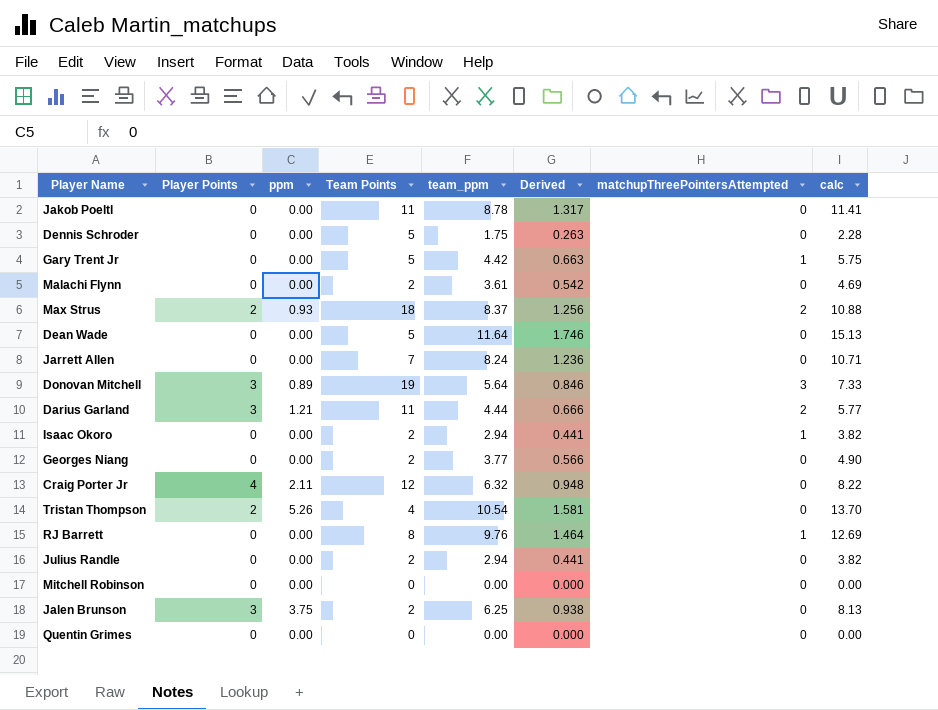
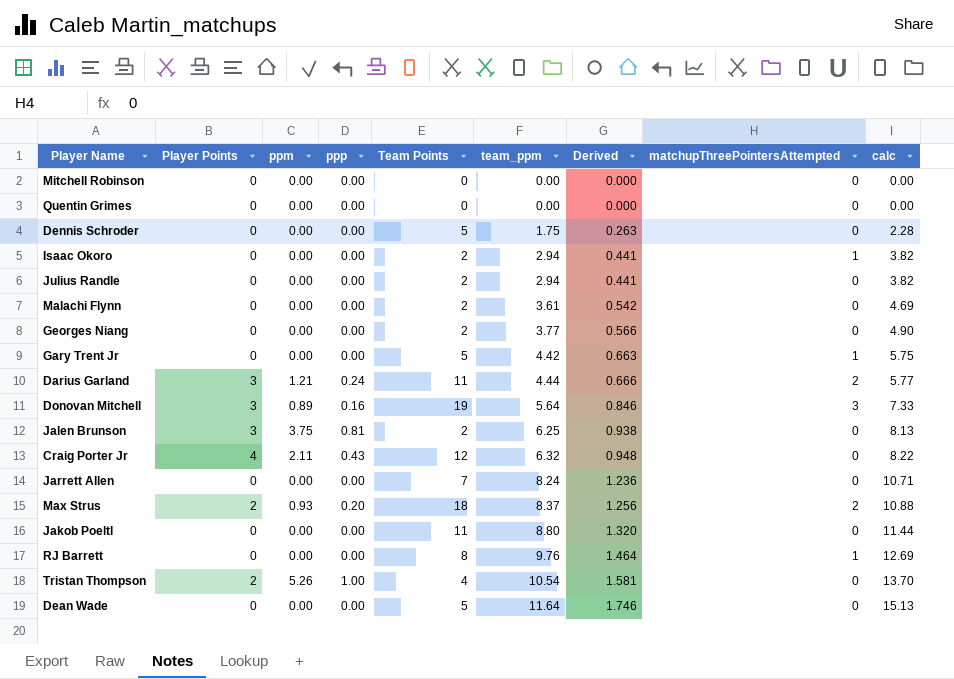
row order: none -> team_ppm ascending
column ppp | position: none -> 4
Jakob Poeltl | team_ppm: 8.78 -> 8.80
Jakob Poeltl | Derived: 1.317 -> 1.320
Jakob Poeltl | calc: 11.41 -> 11.44

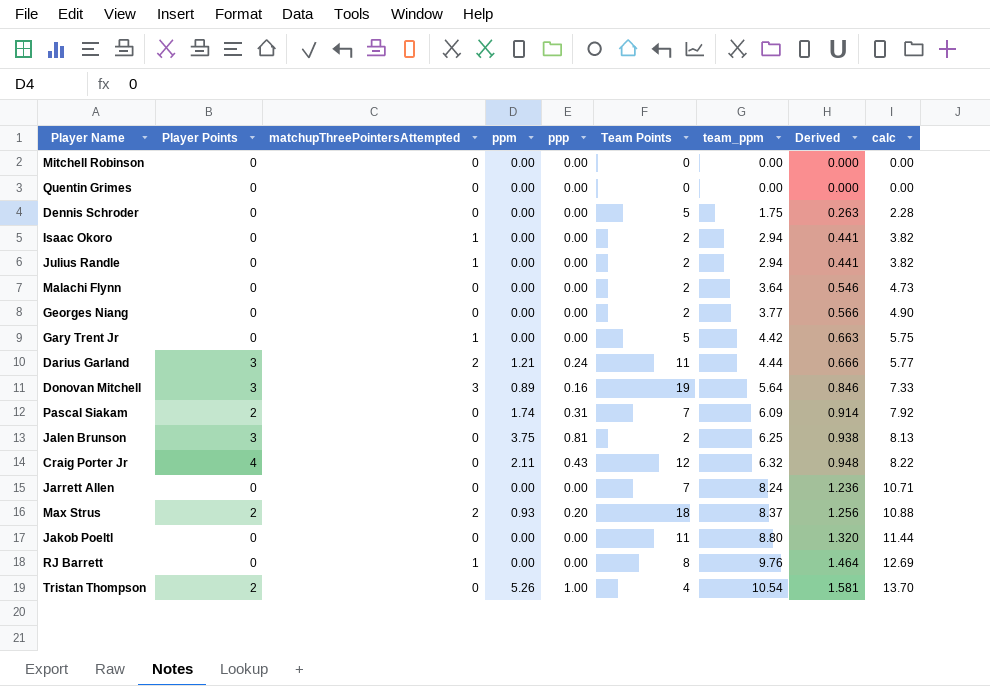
column matchupThreePointersAttempted | position: 8 -> 3
row Dean Wade: 0 | 0.00 | 0.00 | 5 | 11.64 | 1.746 | 0 | 15.13 -> none
Julius Randle | matchupThreePointersAttempted: 0 -> 1
Malachi Flynn | team_ppm: 3.61 -> 3.64
Malachi Flynn | Derived: 0.542 -> 0.546
Malachi Flynn | calc: 4.69 -> 4.73
row Pascal Siakam: none -> 2 | 0 | 1.74 | 0.31 | 7 | 6.09 | 0.914 | 7.92

